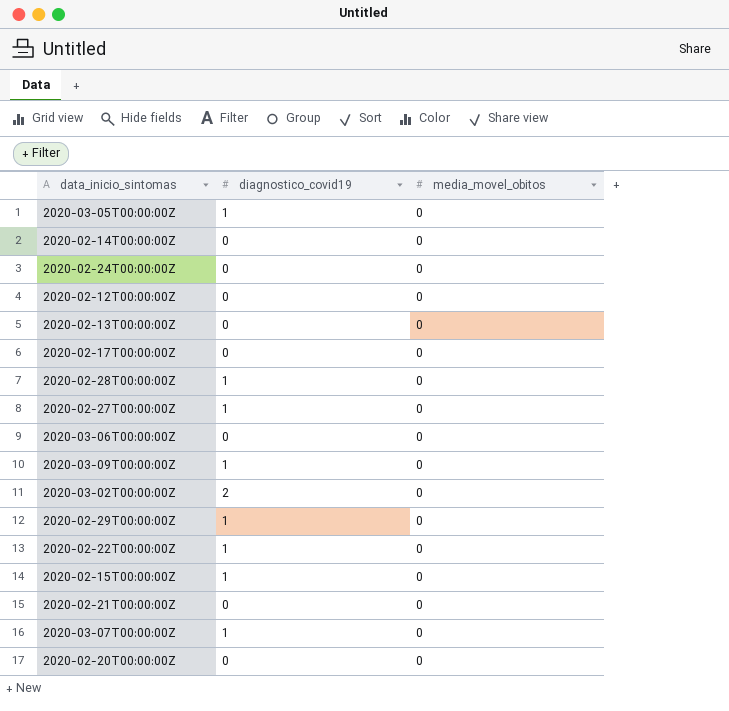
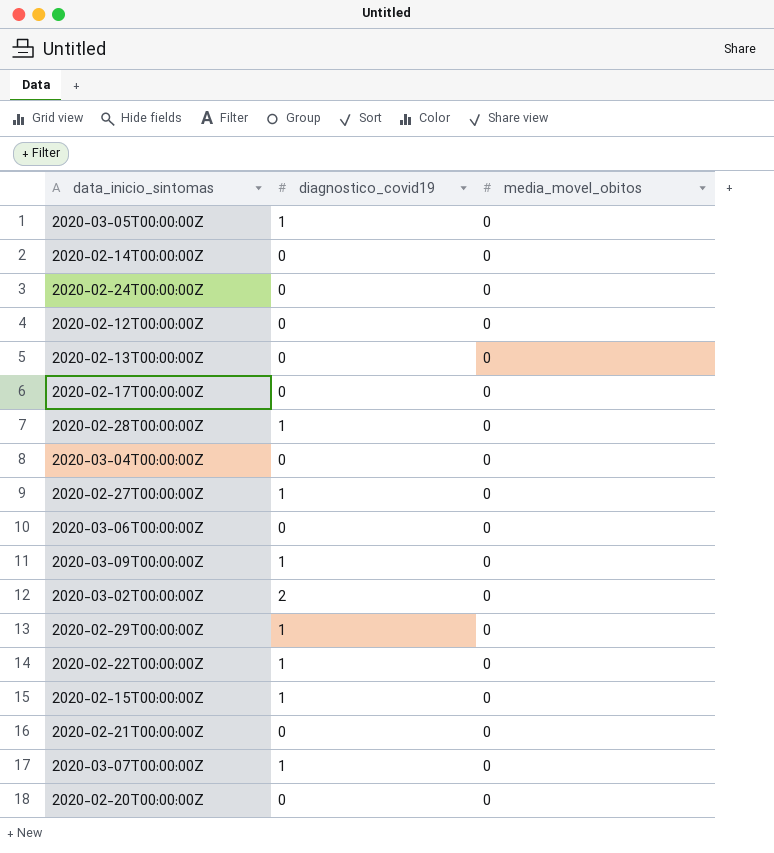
row 2020-03-04T00:00:00Z: none -> 0 | 0

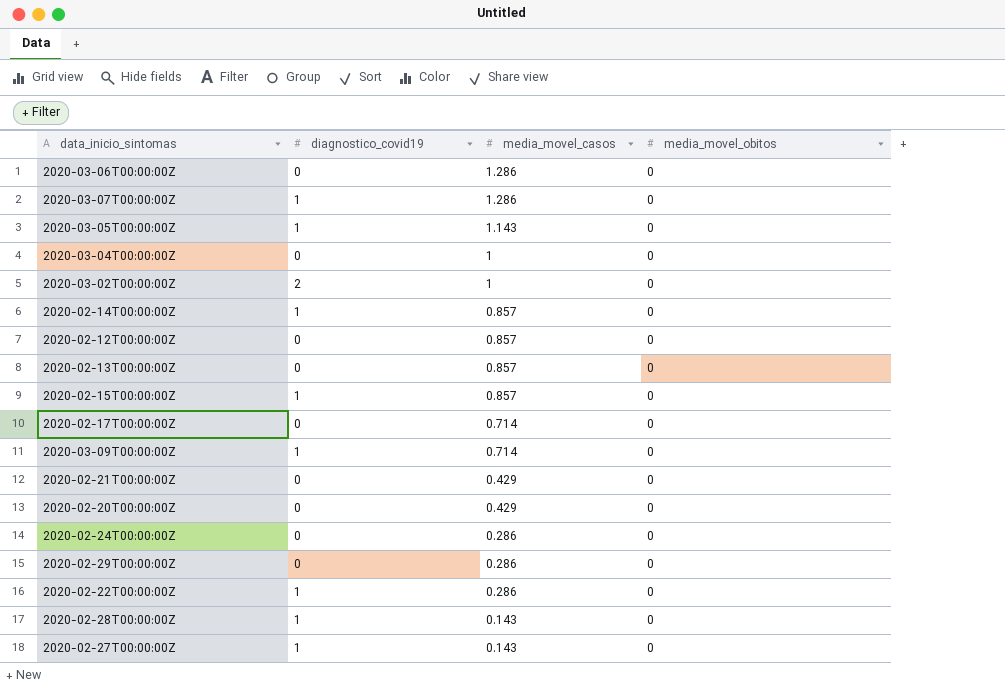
row order: none -> media_movel_casos descending
column media_movel_casos | position: none -> 3
2020-02-14T00:00:00Z | diagnostico_covid19: 0 -> 1
2020-02-29T00:00:00Z | diagnostico_covid19: 1 -> 0

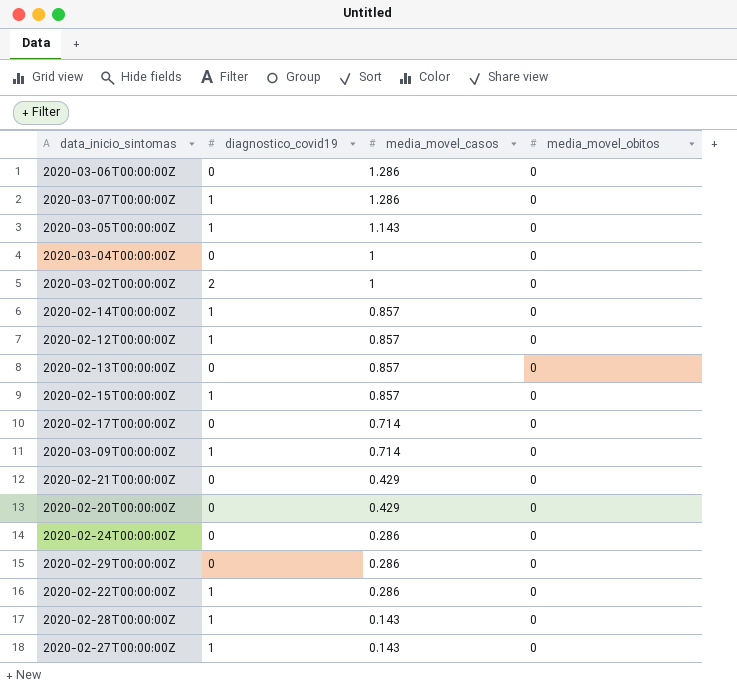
2020-02-12T00:00:00Z | diagnostico_covid19: 0 -> 1

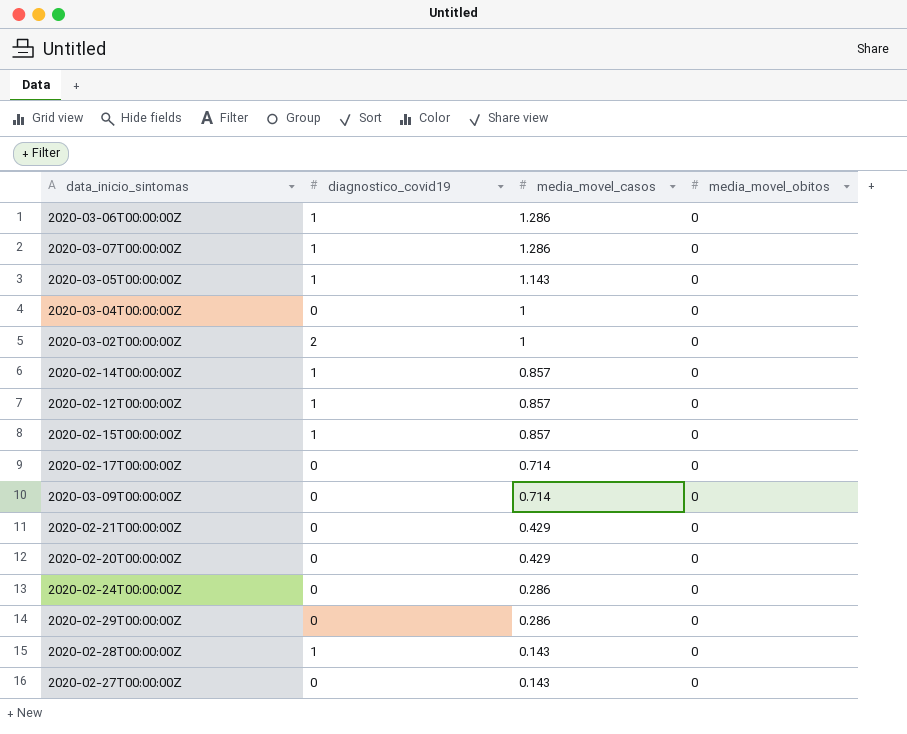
row 2020-02-13T00:00:00Z: 0 | 0.857 | 0 -> none
row 2020-02-22T00:00:00Z: 1 | 0.286 | 0 -> none
2020-03-06T00:00:00Z | diagnostico_covid19: 0 -> 1
2020-03-09T00:00:00Z | diagnostico_covid19: 1 -> 0
2020-02-27T00:00:00Z | diagnostico_covid19: 1 -> 0

